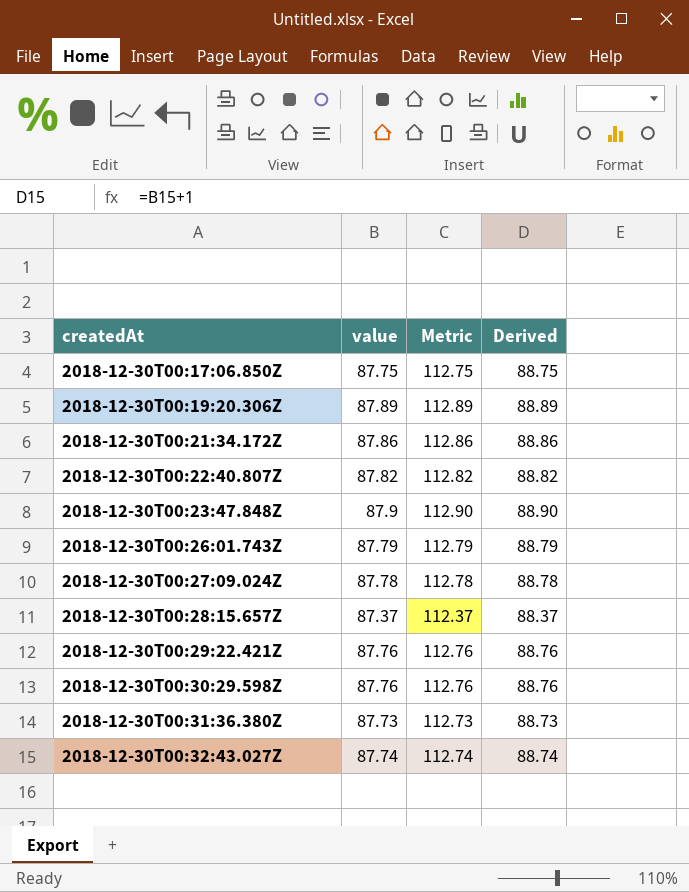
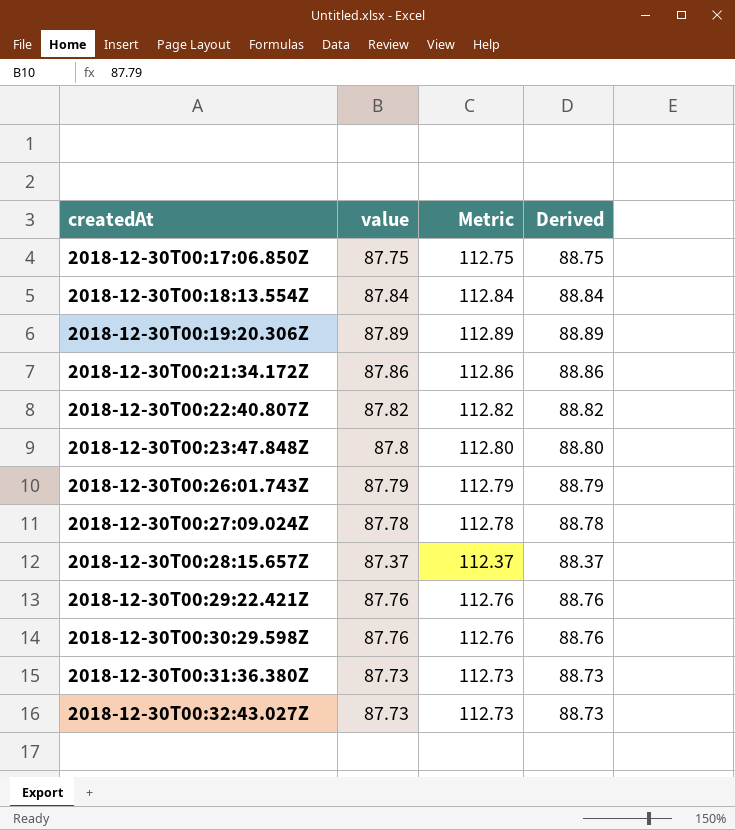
row 2018-12-30T00:18:13.554Z: none -> 87.84 | 112.84 | 88.84
2018-12-30T00:23:47.848Z | value: 87.9 -> 87.8
2018-12-30T00:23:47.848Z | Metric: 112.90 -> 112.80
2018-12-30T00:23:47.848Z | Derived: 88.90 -> 88.80
2018-12-30T00:32:43.027Z | value: 87.74 -> 87.73
2018-12-30T00:32:43.027Z | Metric: 112.74 -> 112.73
2018-12-30T00:32:43.027Z | Derived: 88.74 -> 88.73

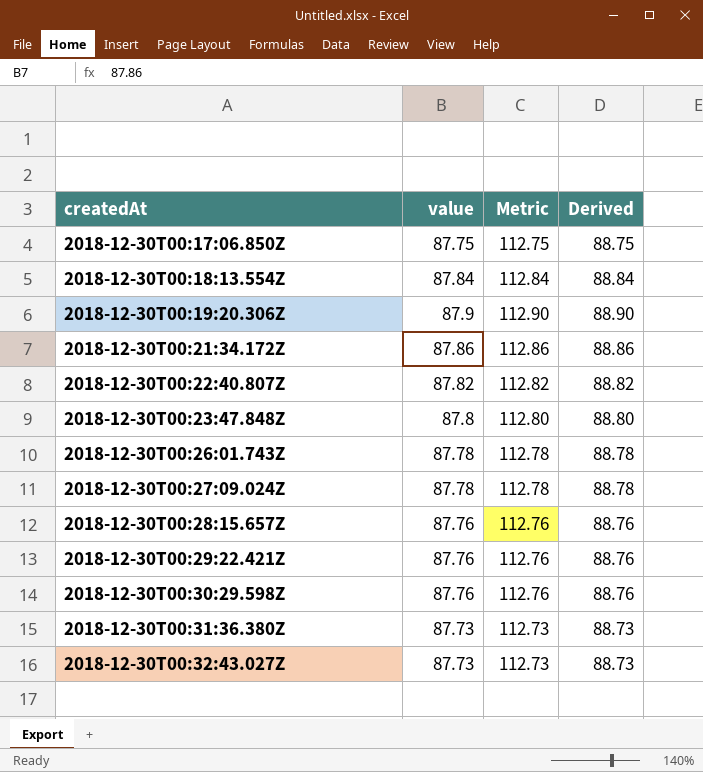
2018-12-30T00:19:20.306Z | value: 87.89 -> 87.9
2018-12-30T00:19:20.306Z | Metric: 112.89 -> 112.90
2018-12-30T00:19:20.306Z | Derived: 88.89 -> 88.90
2018-12-30T00:26:01.743Z | value: 87.79 -> 87.78
2018-12-30T00:26:01.743Z | Metric: 112.79 -> 112.78
2018-12-30T00:26:01.743Z | Derived: 88.79 -> 88.78
2018-12-30T00:28:15.657Z | value: 87.37 -> 87.76
2018-12-30T00:28:15.657Z | Metric: 112.37 -> 112.76
2018-12-30T00:28:15.657Z | Derived: 88.37 -> 88.76

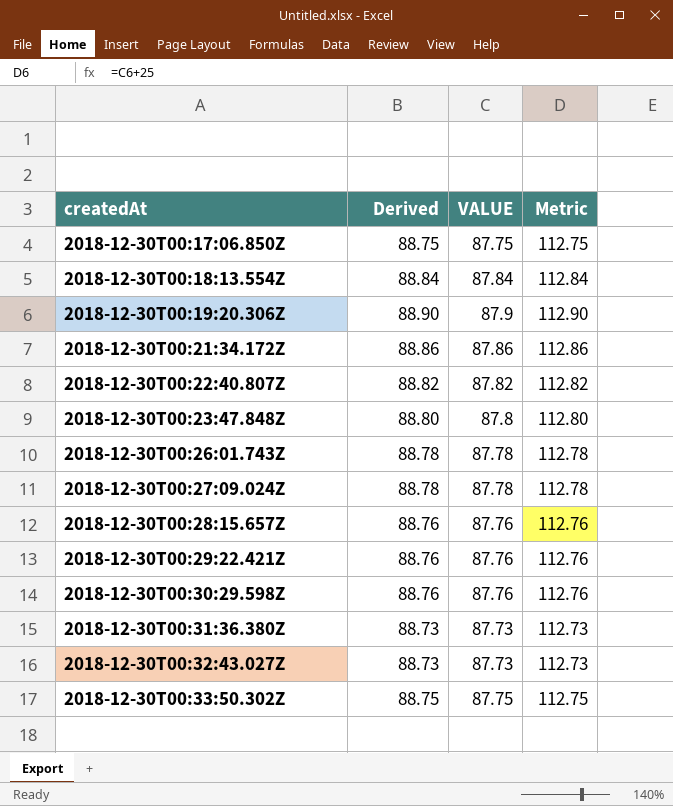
column Derived | position: 4 -> 2
column name: value -> VALUE
row 2018-12-30T00:33:50.302Z: none -> 88.75 | 87.75 | 112.75

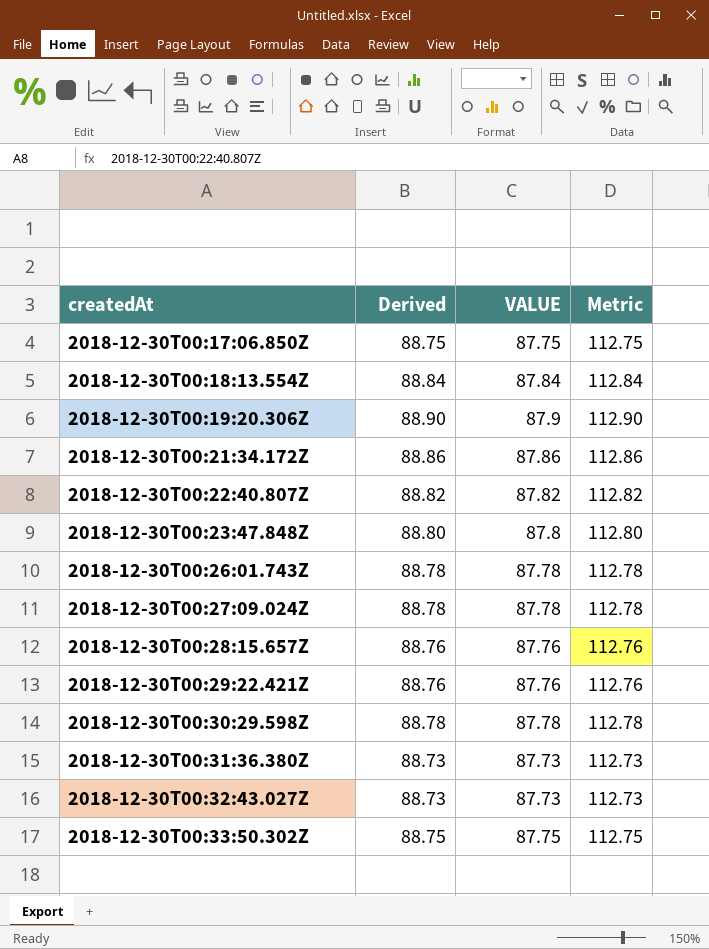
2018-12-30T00:30:29.598Z | Derived: 88.76 -> 88.78
2018-12-30T00:30:29.598Z | VALUE: 87.76 -> 87.78
2018-12-30T00:30:29.598Z | Metric: 112.76 -> 112.78

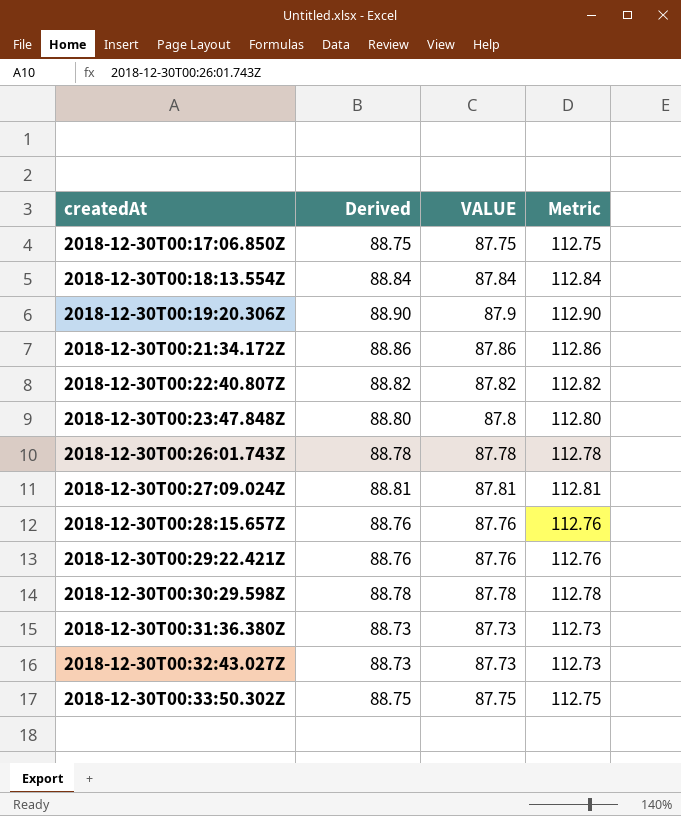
2018-12-30T00:27:09.024Z | Derived: 88.78 -> 88.81
2018-12-30T00:27:09.024Z | VALUE: 87.78 -> 87.81
2018-12-30T00:27:09.024Z | Metric: 112.78 -> 112.81

